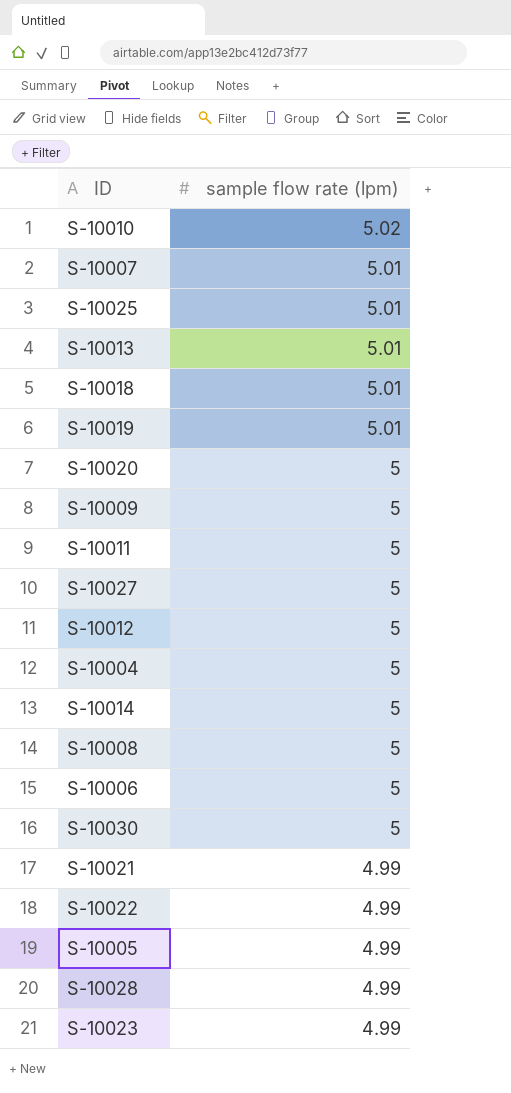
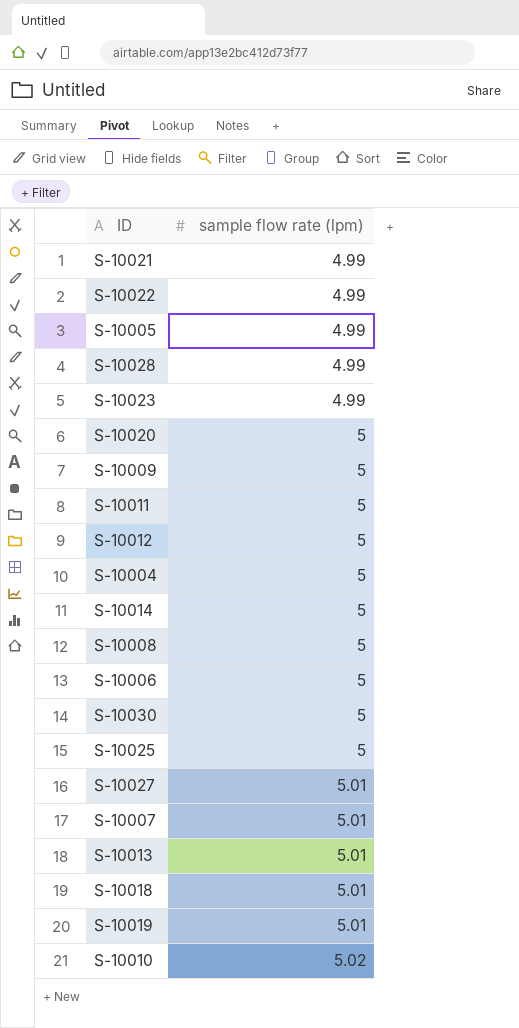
row order: sample flow rate (lpm) descending -> sample flow rate (lpm) ascending
S-10025 | sample flow rate (lpm): 5.01 -> 5
S-10027 | sample flow rate (lpm): 5 -> 5.01

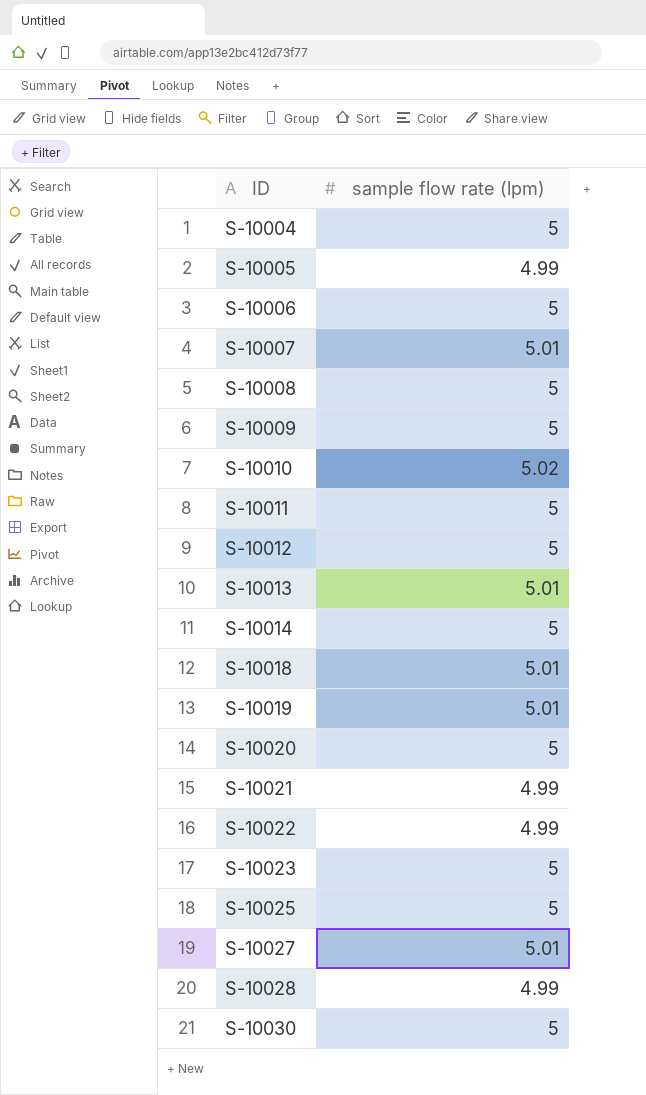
row order: sample flow rate (lpm) ascending -> ID ascending
S-10023 | sample flow rate (lpm): 4.99 -> 5

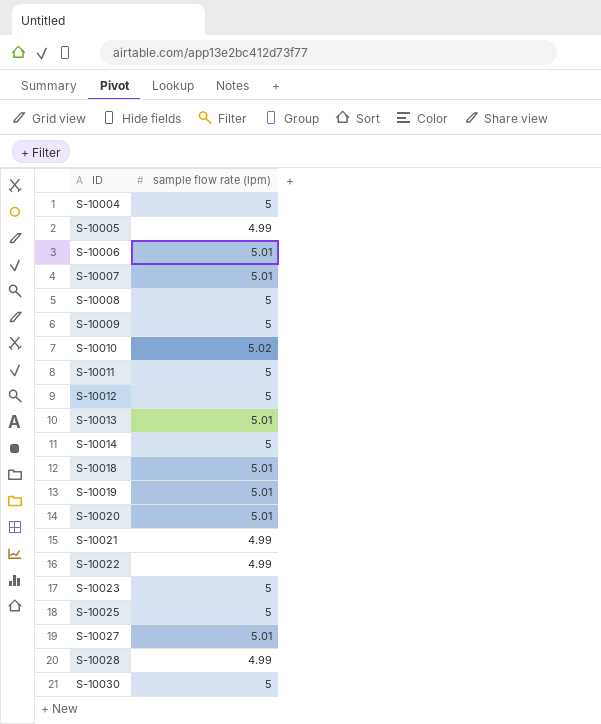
S-10006 | sample flow rate (lpm): 5 -> 5.01
S-10020 | sample flow rate (lpm): 5 -> 5.01

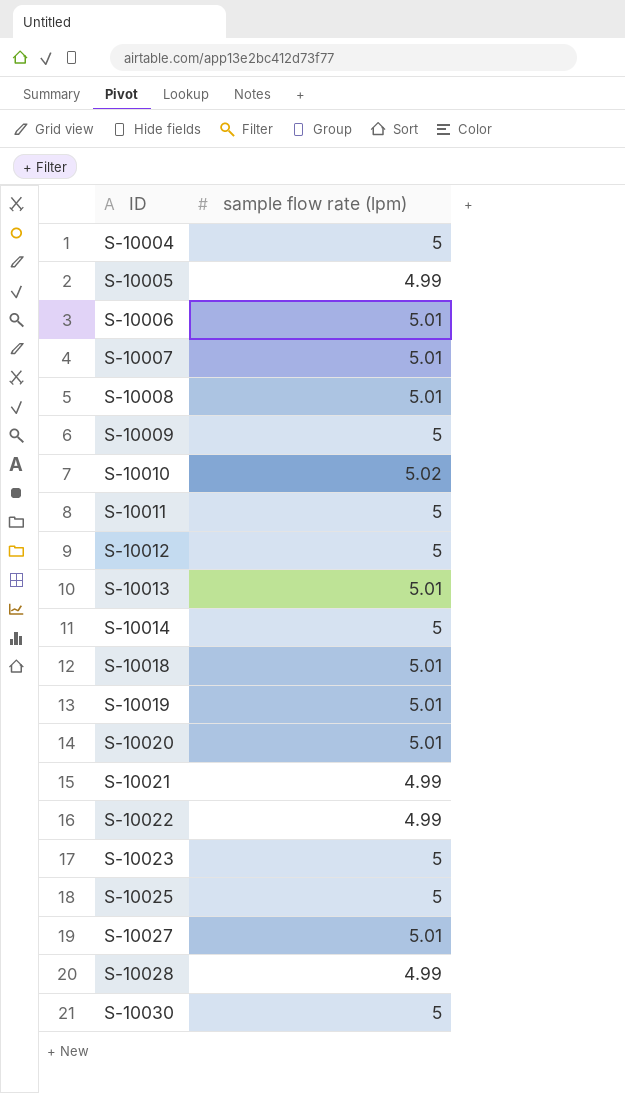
S-10008 | sample flow rate (lpm): 5 -> 5.01

